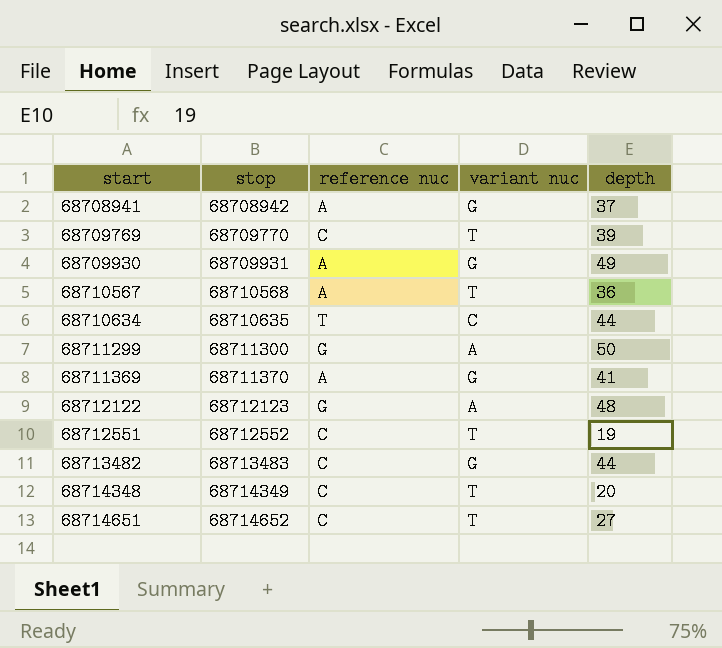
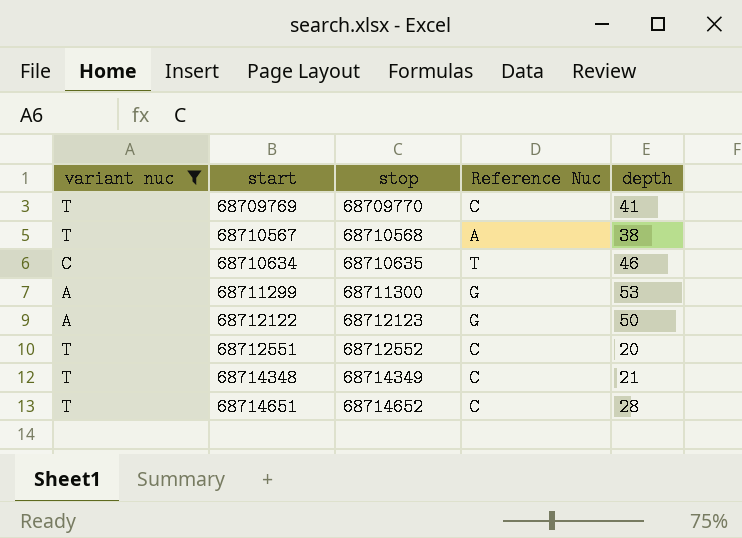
filter: none -> variant nuc != G
column variant nuc | position: 4 -> 1
column name: reference nuc -> Reference Nuc
68709769 | depth: 39 -> 41
68710567 | depth: 36 -> 38
68710634 | depth: 44 -> 46
68711299 | depth: 50 -> 53
68712122 | depth: 48 -> 50
68712551 | depth: 19 -> 20
68714348 | depth: 20 -> 21
68714651 | depth: 27 -> 28

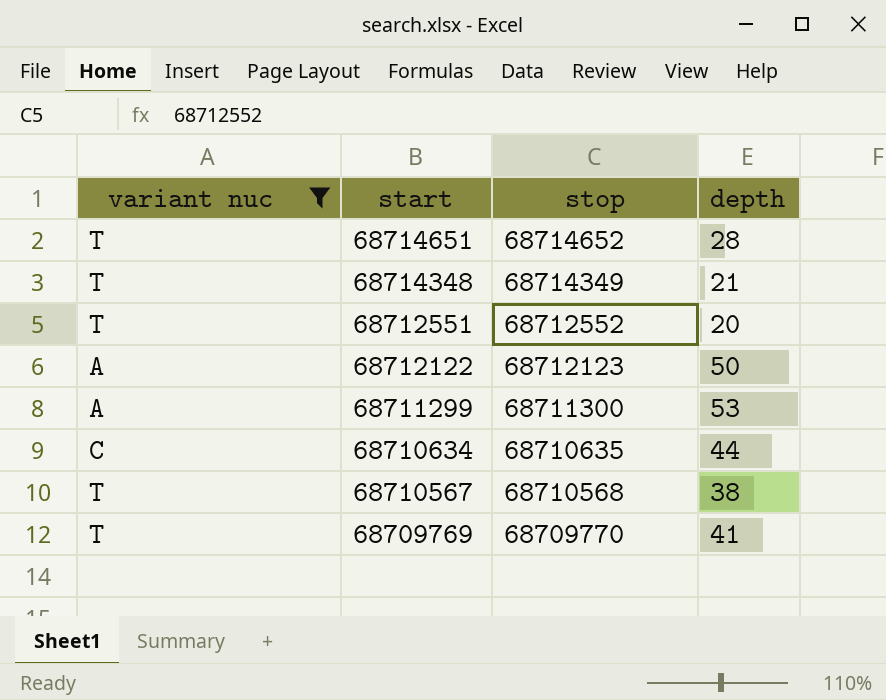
row order: start ascending -> start descending
column Reference Nuc | position: 4 -> none
68710634 | depth: 46 -> 44

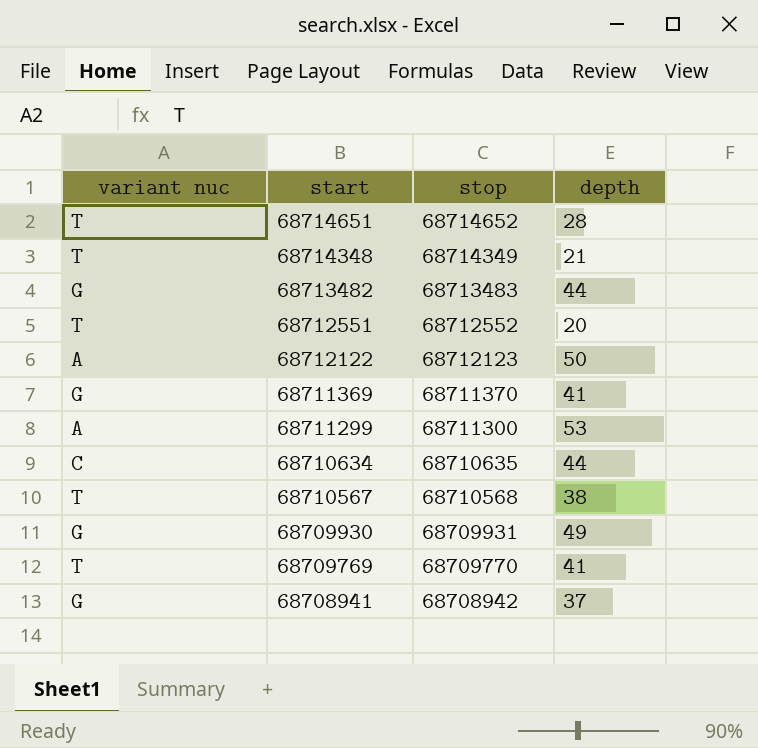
filter: variant nuc != G -> none

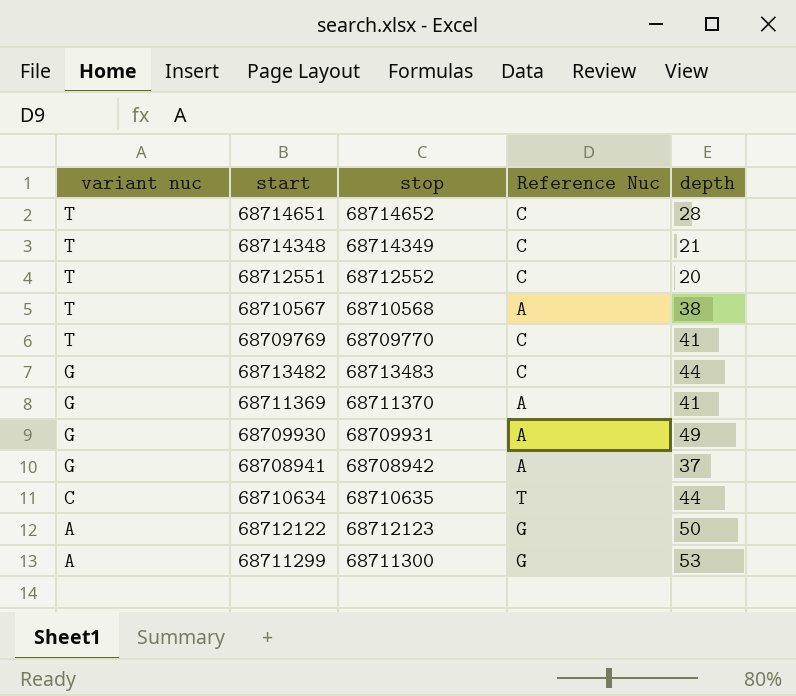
row order: start descending -> variant nuc descending
column Reference Nuc | position: none -> 4

